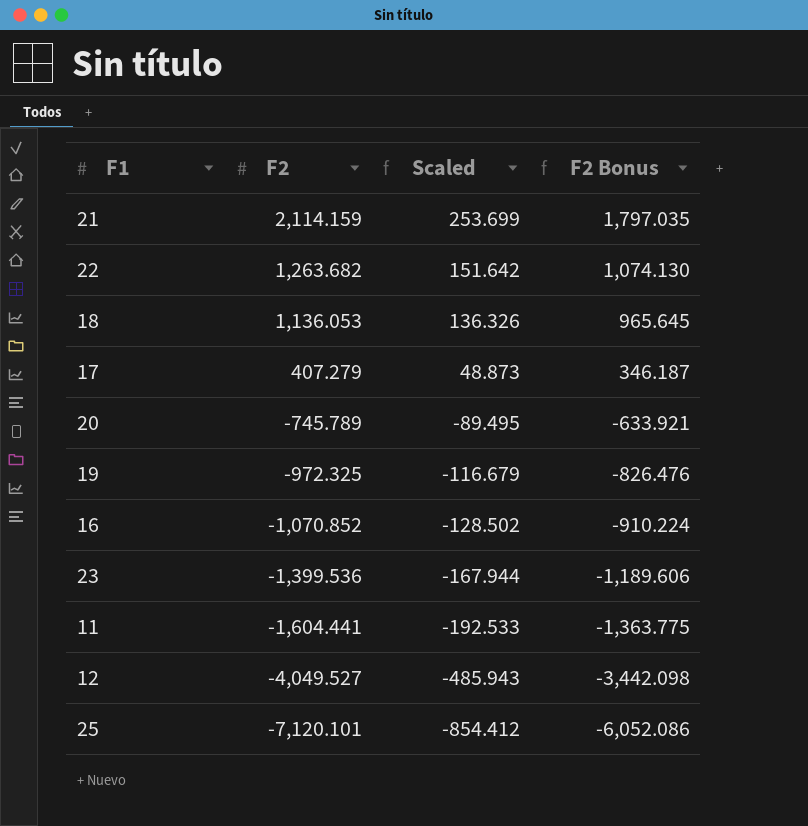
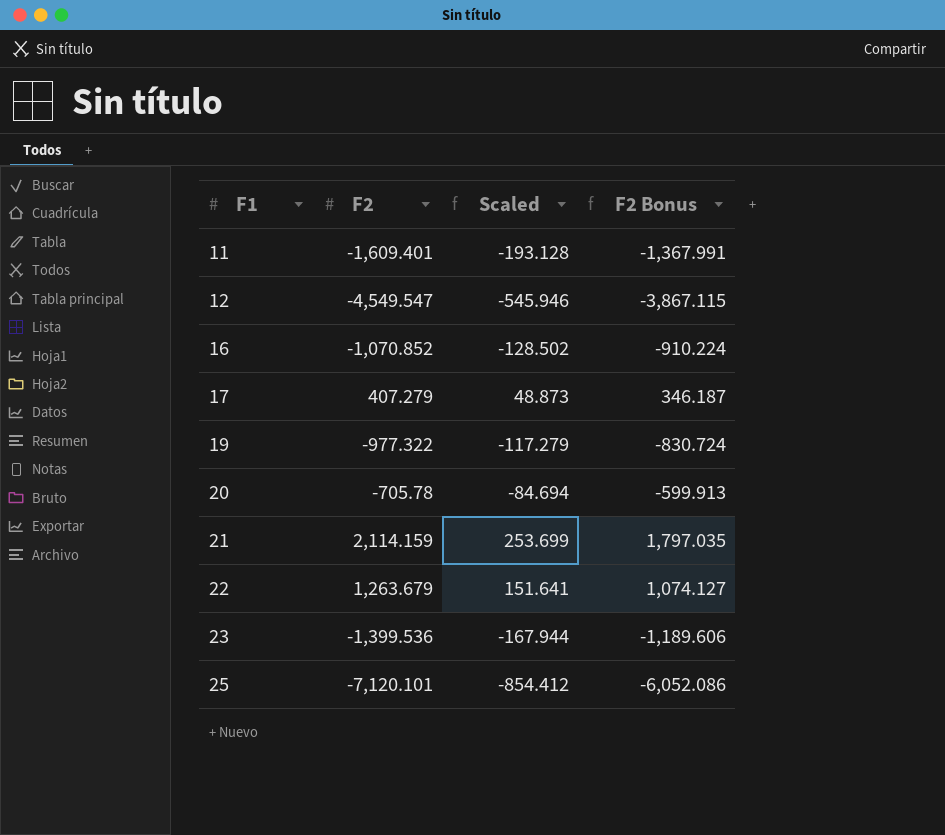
row order: F2 descending -> F1 ascending
row 18: 1,136.053 | 136.326 | 965.645 -> none
11 | F2: -1,604.441 -> -1,609.401
11 | Scaled: -192.533 -> -193.128
11 | F2 Bonus: -1,363.775 -> -1,367.991
12 | F2: -4,049.527 -> -4,549.547
12 | Scaled: -485.943 -> -545.946
12 | F2 Bonus: -3,442.098 -> -3,867.115
19 | F2: -972.325 -> -977.322
19 | Scaled: -116.679 -> -117.279
19 | F2 Bonus: -826.476 -> -830.724
20 | F2: -745.789 -> -705.78
20 | Scaled: -89.495 -> -84.694
20 | F2 Bonus: -633.921 -> -599.913
22 | F2: 1,263.682 -> 1,263.679
22 | Scaled: 151.642 -> 151.641
22 | F2 Bonus: 1,074.130 -> 1,074.127

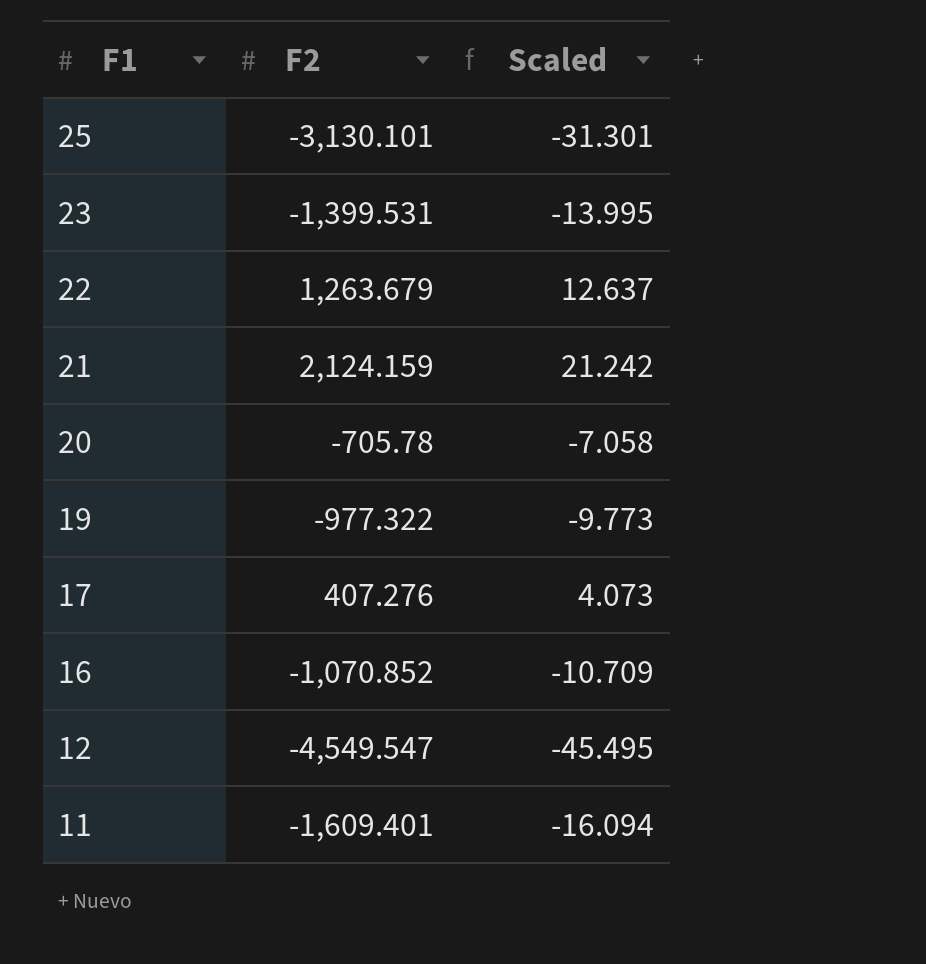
row order: F1 ascending -> F1 descending
column F2 Bonus | formula: [F2] * 0.85 -> none
column Scaled | formula: [F2] * 0.12 -> [F2] * 0.01
25 | F2: -7,120.101 -> -3,130.101
23 | F2: -1,399.536 -> -1,399.531
21 | F2: 2,114.159 -> 2,124.159
17 | F2: 407.279 -> 407.276

